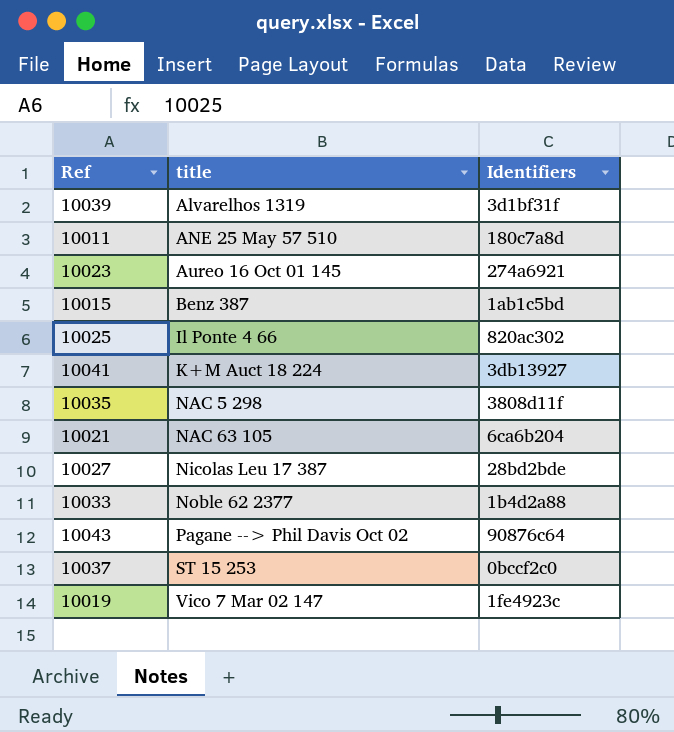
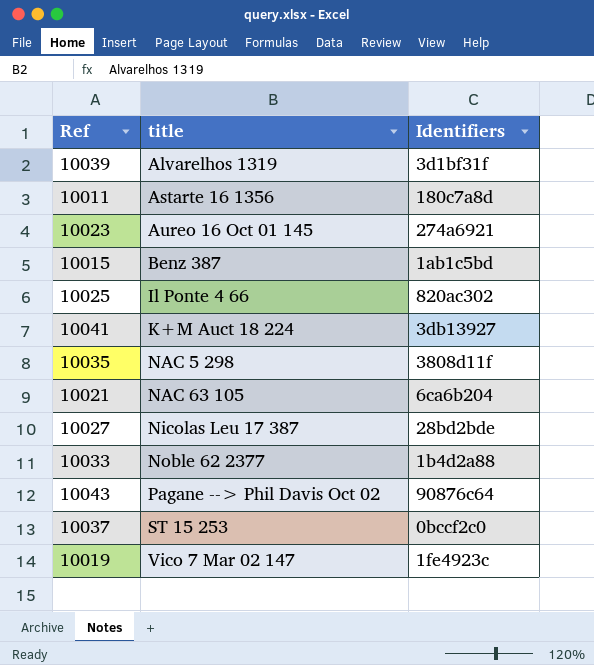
10011 | title: ANE 25 May 57 510 -> Astarte 16 1356

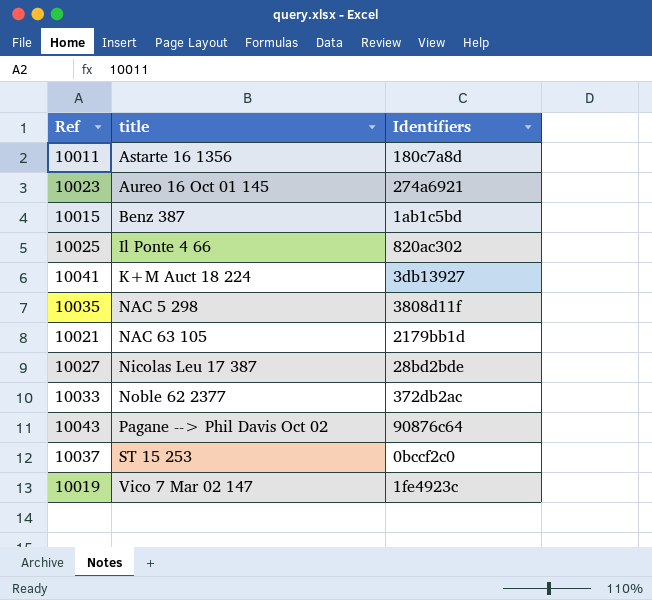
row 10039: Alvarelhos 1319 | 3d1bf31f -> none
10021 | Identifiers: 6ca6b204 -> 2179bb1d
10033 | Identifiers: 1b4d2a88 -> 372db2ac

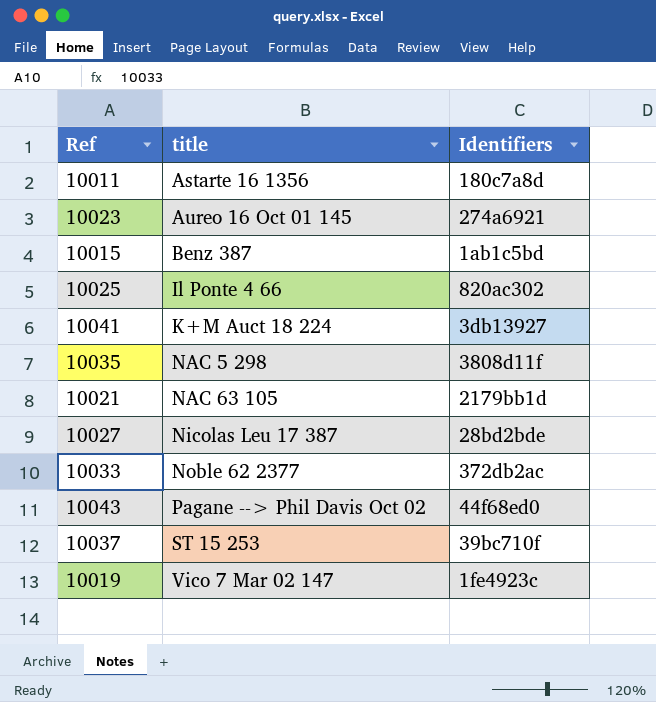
10043 | Identifiers: 90876c64 -> 44f68ed0
10037 | Identifiers: 0bccf2c0 -> 39bc710f

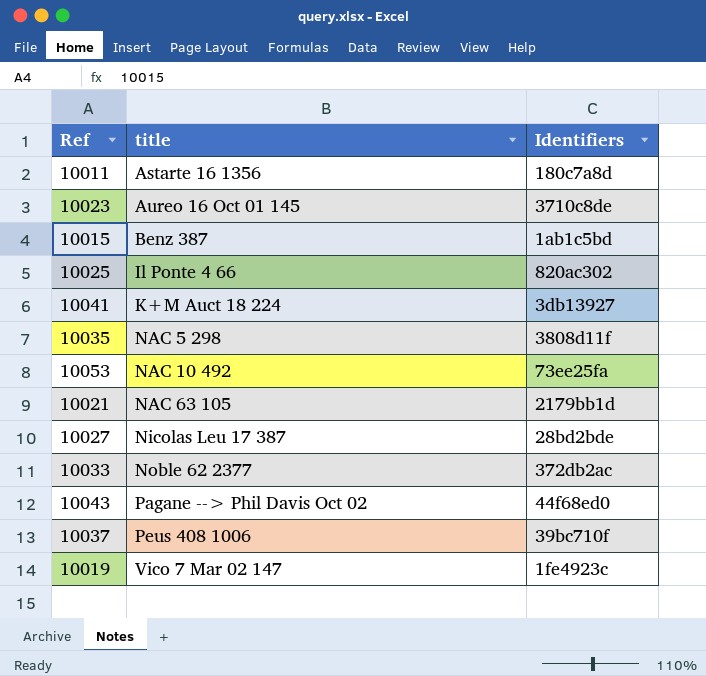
10023 | Identifiers: 274a6921 -> 3710c8de
row 10053: none -> NAC 10 492 | 73ee25fa
10037 | title: ST 15 253 -> Peus 408 1006

